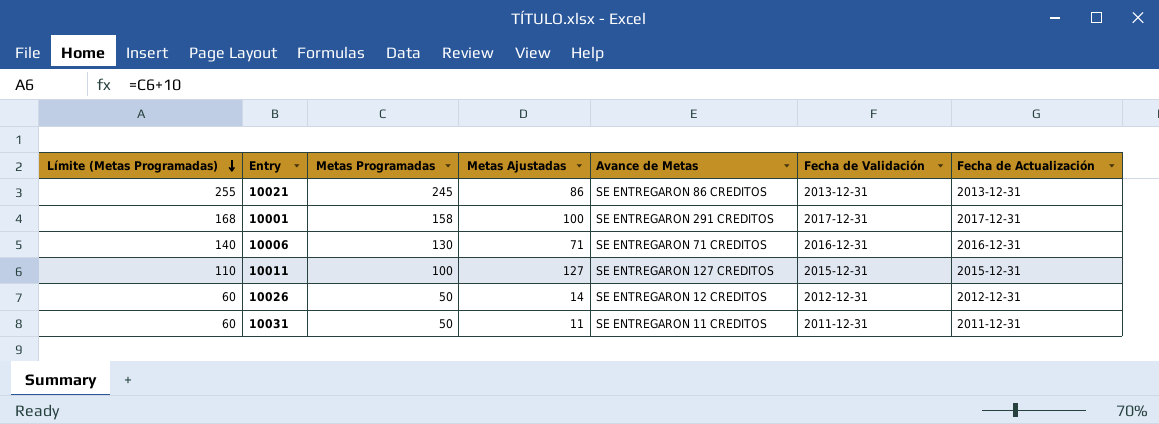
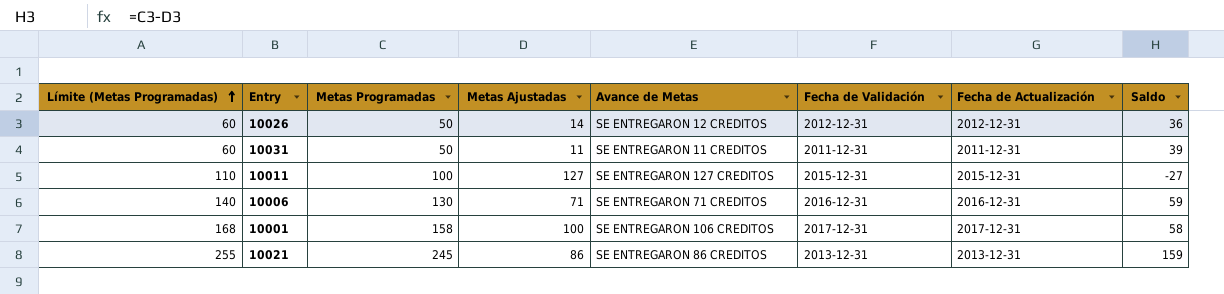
row order: Límite (Metas Programadas) descending -> Límite (Metas Programadas) ascending
column Saldo | formula: none -> [Metas Programadas] - [Metas Ajustadas]
10001 | Avance de Metas: SE ENTREGARON 291 CREDITOS -> SE ENTREGARON 106 CREDITOS

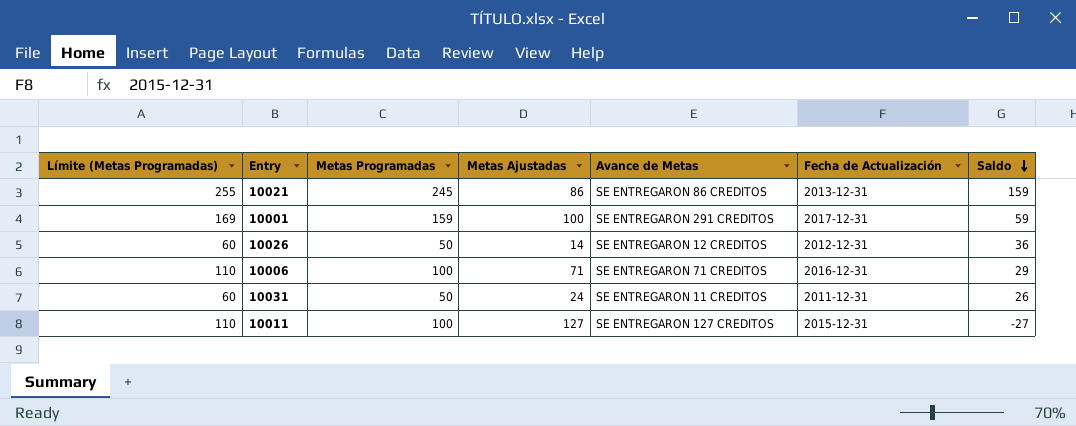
row order: Límite (Metas Programadas) ascending -> Saldo descending
column Fecha de Validación | position: 6 -> none
10001 | Límite (Metas Programadas): 168 -> 169
10001 | Metas Programadas: 158 -> 159
10001 | Avance de Metas: SE ENTREGARON 106 CREDITOS -> SE ENTREGARON 291 CREDITOS
10001 | Saldo: 58 -> 59
10006 | Límite (Metas Programadas): 140 -> 110
10006 | Metas Programadas: 130 -> 100
10006 | Saldo: 59 -> 29
10031 | Metas Ajustadas: 11 -> 24
10031 | Saldo: 39 -> 26

